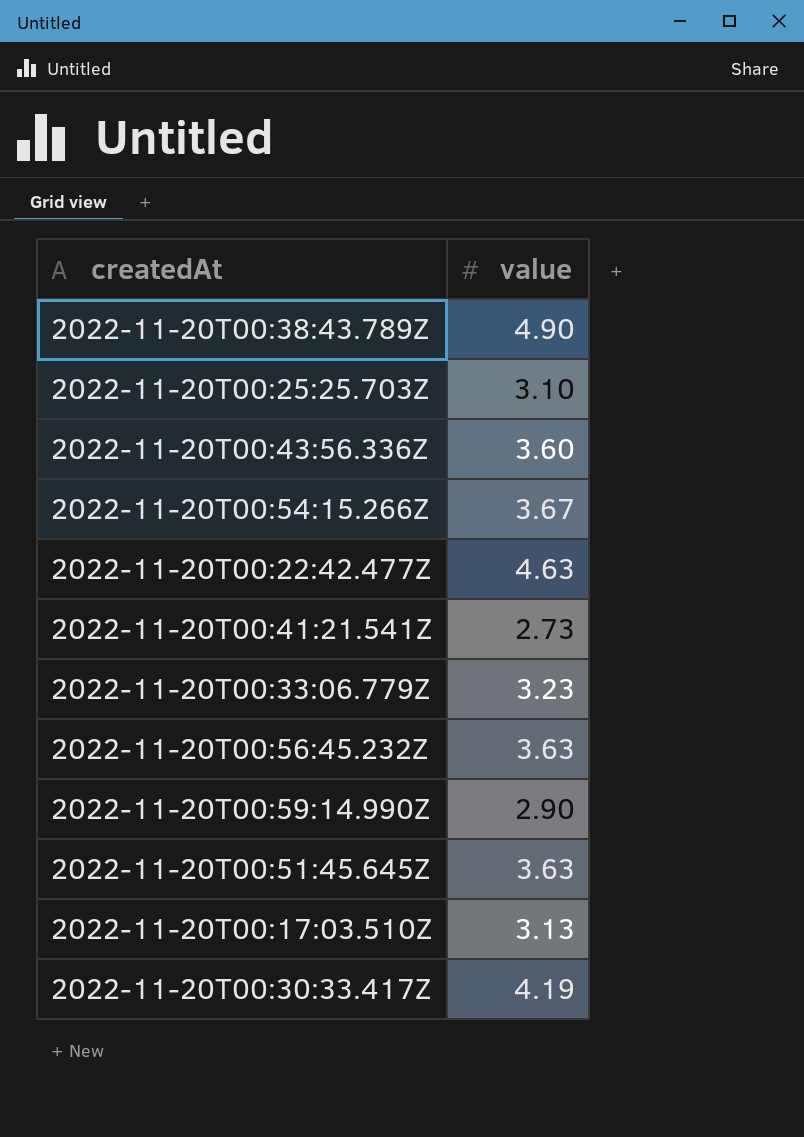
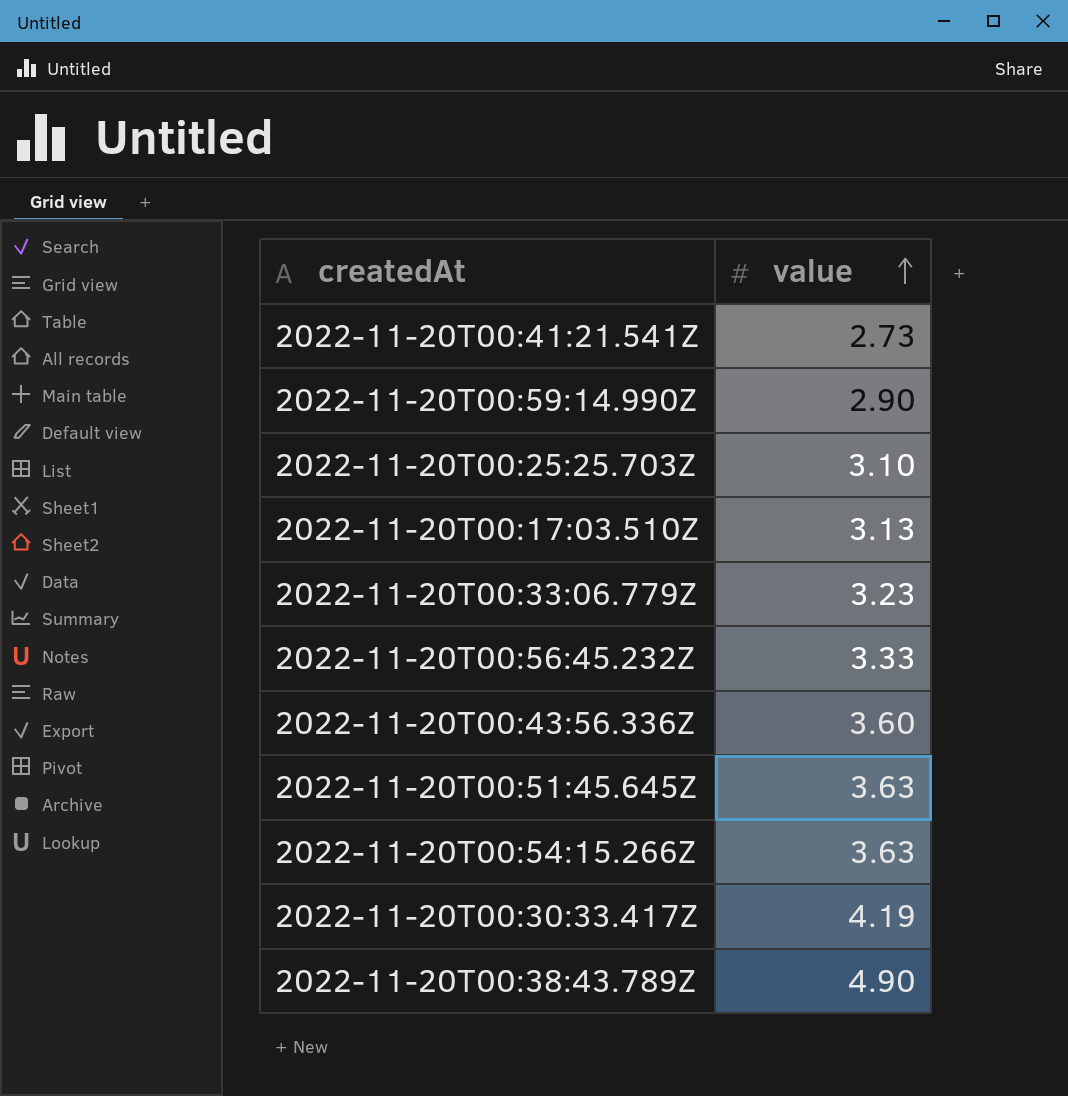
row order: none -> value ascending
row 2022-11-20T00:22:42.477Z: 4.63 -> none
2022-11-20T00:56:45.232Z | value: 3.63 -> 3.33
2022-11-20T00:54:15.266Z | value: 3.67 -> 3.63

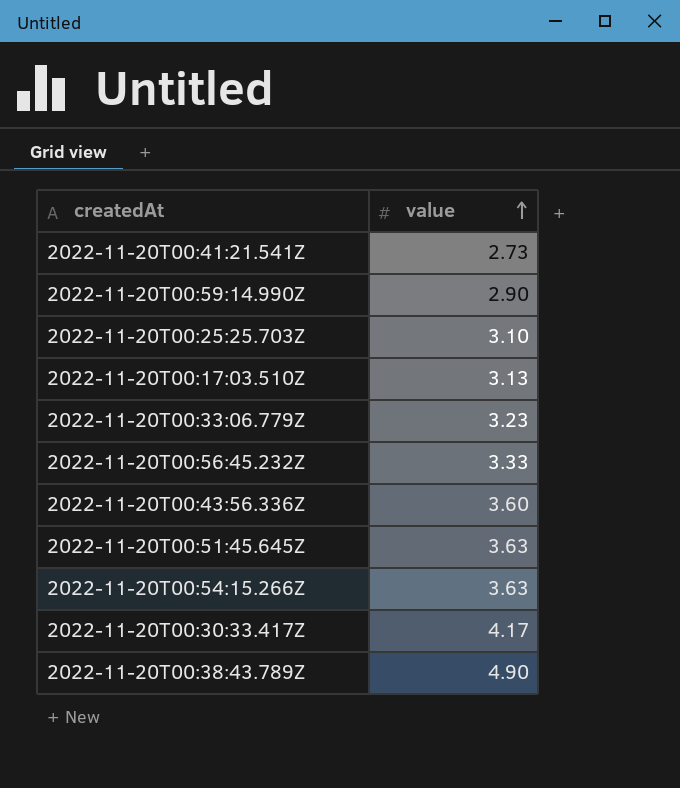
2022-11-20T00:30:33.417Z | value: 4.19 -> 4.17

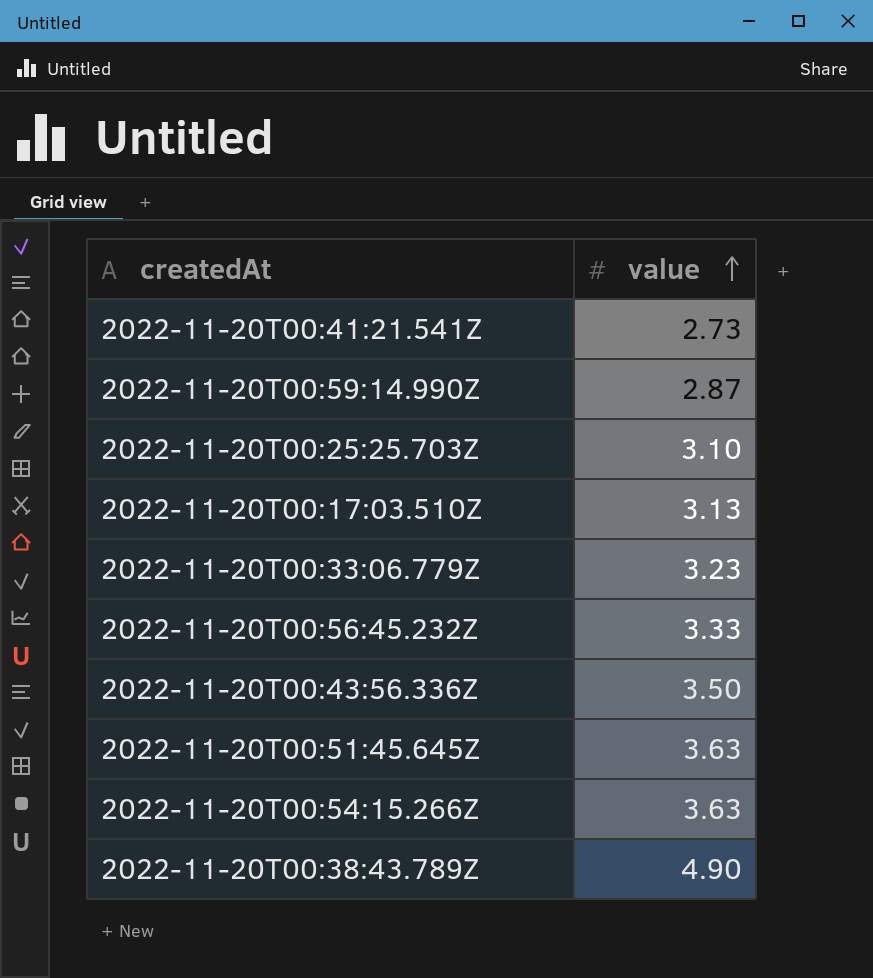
row 2022-11-20T00:30:33.417Z: 4.17 -> none
2022-11-20T00:59:14.990Z | value: 2.90 -> 2.87
2022-11-20T00:43:56.336Z | value: 3.60 -> 3.50

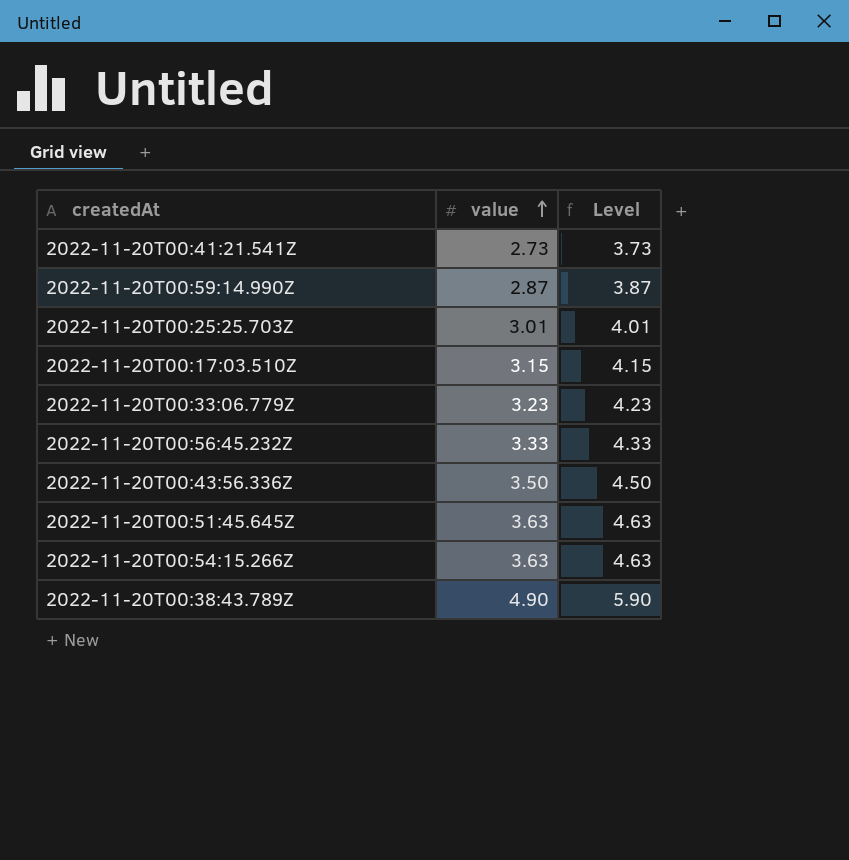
column Level | formula: none -> [value] + 1
2022-11-20T00:25:25.703Z | value: 3.10 -> 3.01
2022-11-20T00:17:03.510Z | value: 3.13 -> 3.15

